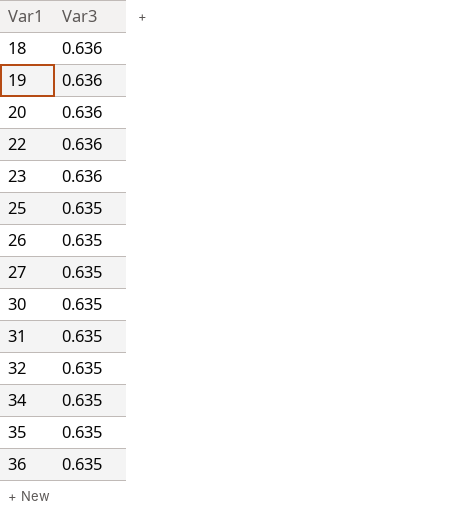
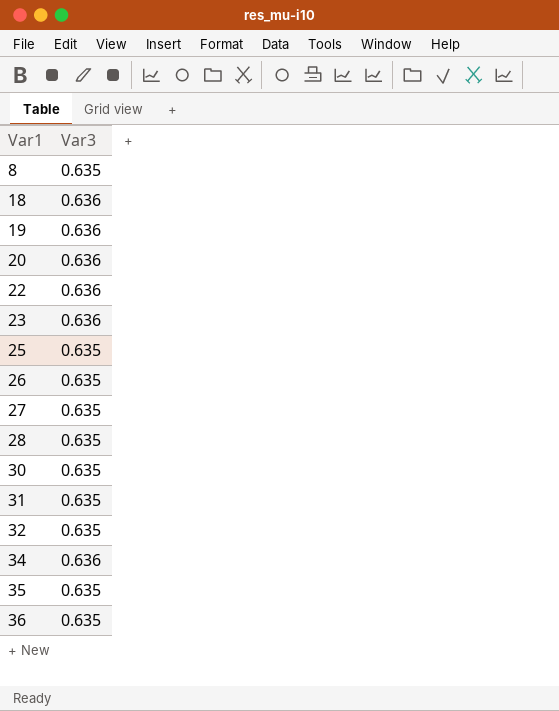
row 8: none -> 0.635
row 28: none -> 0.635
34 | Var3: 0.635 -> 0.636

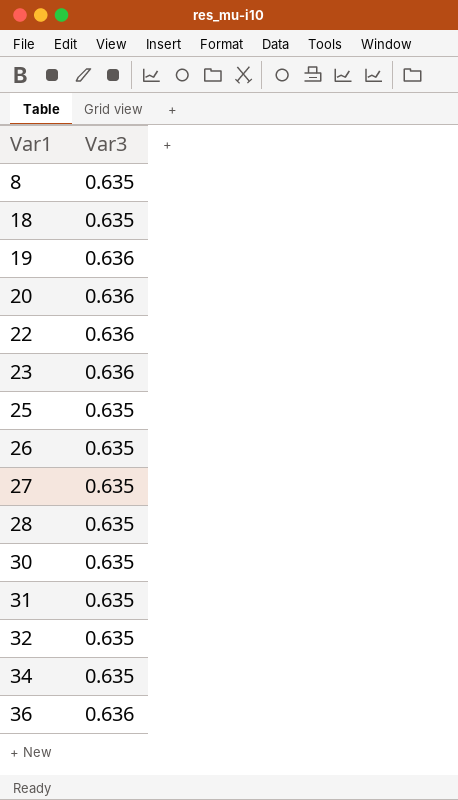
row 35: 0.635 -> none
18 | Var3: 0.636 -> 0.635
34 | Var3: 0.636 -> 0.635
36 | Var3: 0.635 -> 0.636

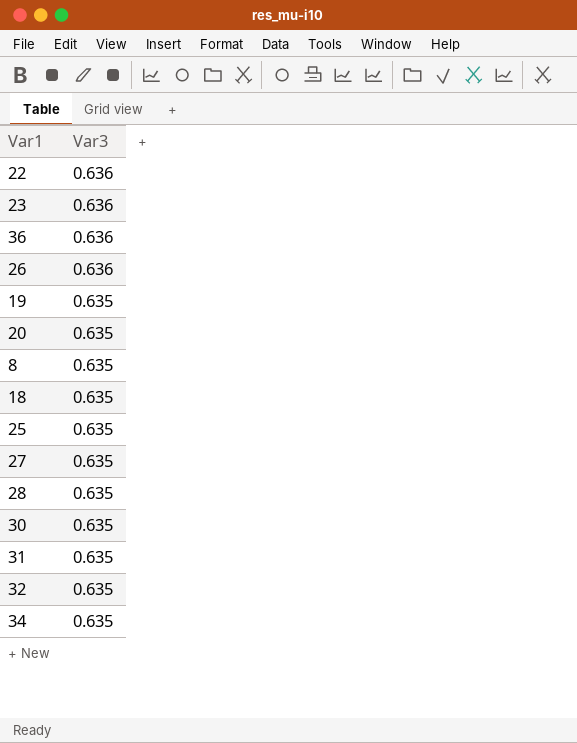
row order: Var1 ascending -> Var3 descending
26 | Var3: 0.635 -> 0.636
19 | Var3: 0.636 -> 0.635
20 | Var3: 0.636 -> 0.635

